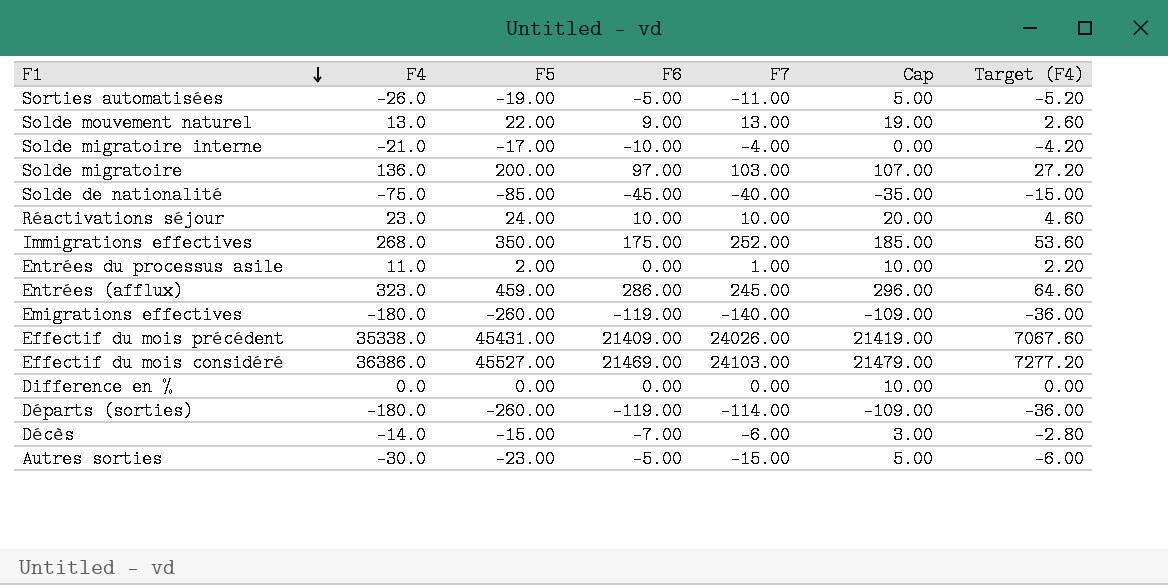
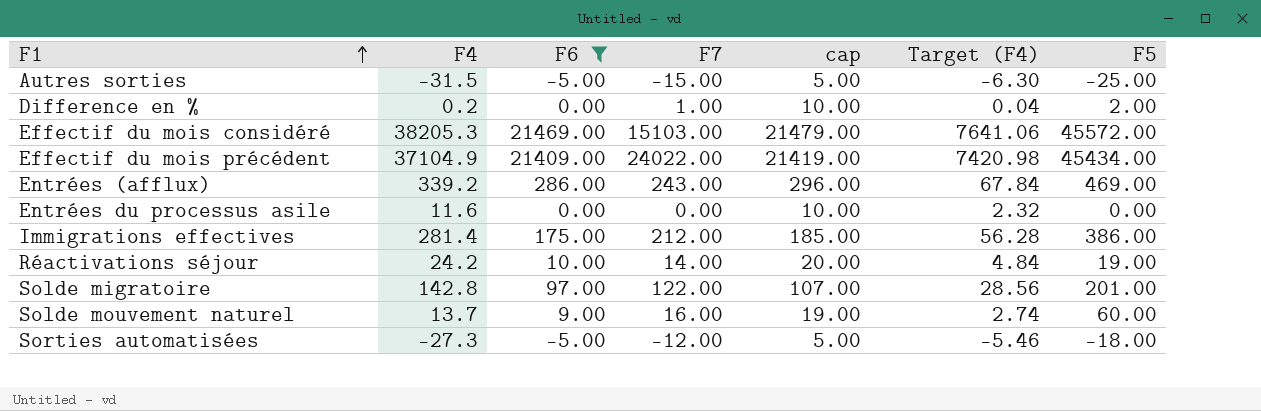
filter: none -> F6 >= -5.00
row order: F1 descending -> F1 ascending
column name: Cap -> cap
column F5 | position: 3 -> 7
Autres sorties | F4: -30.0 -> -31.5
Autres sorties | Target (F4): -6.00 -> -6.30
Autres sorties | F5: -23.00 -> -25.00
Difference en % | F4: 0.0 -> 0.2
Difference en % | F7: 0.00 -> 1.00
Difference en % | Target (F4): 0.00 -> 0.04
Difference en % | F5: 0.00 -> 2.00
Effectif du mois considéré | F4: 36386.0 -> 38205.3
Effectif du mois considéré | F7: 24103.00 -> 15103.00
Effectif du mois considéré | Target (F4): 7277.20 -> 7641.06
Effectif du mois considéré | F5: 45527.00 -> 45572.00
Effectif du mois précédent | F4: 35338.0 -> 37104.9
Effectif du mois précédent | F7: 24026.00 -> 24022.00
Effectif du mois précédent | Target (F4): 7067.60 -> 7420.98
Effectif du mois précédent | F5: 45431.00 -> 45434.00
Entrées (afflux) | F4: 323.0 -> 339.2
Entrées (afflux) | F7: 245.00 -> 243.00
Entrées (afflux) | Target (F4): 64.60 -> 67.84
Entrées (afflux) | F5: 459.00 -> 469.00
Entrées du processus asile | F4: 11.0 -> 11.6
Entrées du processus asile | F7: 1.00 -> 0.00
Entrées du processus asile | Target (F4): 2.20 -> 2.32
Entrées du processus asile | F5: 2.00 -> 0.00
Immigrations effectives | F4: 268.0 -> 281.4
Immigrations effectives | F7: 252.00 -> 212.00
Immigrations effectives | Target (F4): 53.60 -> 56.28
Immigrations effectives | F5: 350.00 -> 386.00
Réactivations séjour | F4: 23.0 -> 24.2
Réactivations séjour | F7: 10.00 -> 14.00
Réactivations séjour | Target (F4): 4.60 -> 4.84
Réactivations séjour | F5: 24.00 -> 19.00
Solde migratoire | F4: 136.0 -> 142.8
Solde migratoire | F7: 103.00 -> 122.00
Solde migratoire | Target (F4): 27.20 -> 28.56
Solde migratoire | F5: 200.00 -> 201.00
Solde mouvement naturel | F4: 13.0 -> 13.7
Solde mouvement naturel | F7: 13.00 -> 16.00
Solde mouvement naturel | Target (F4): 2.60 -> 2.74
Solde mouvement naturel | F5: 22.00 -> 60.00
Sorties automatisées | F4: -26.0 -> -27.3
Sorties automatisées | F7: -11.00 -> -12.00
Sorties automatisées | Target (F4): -5.20 -> -5.46
Sorties automatisées | F5: -19.00 -> -18.00

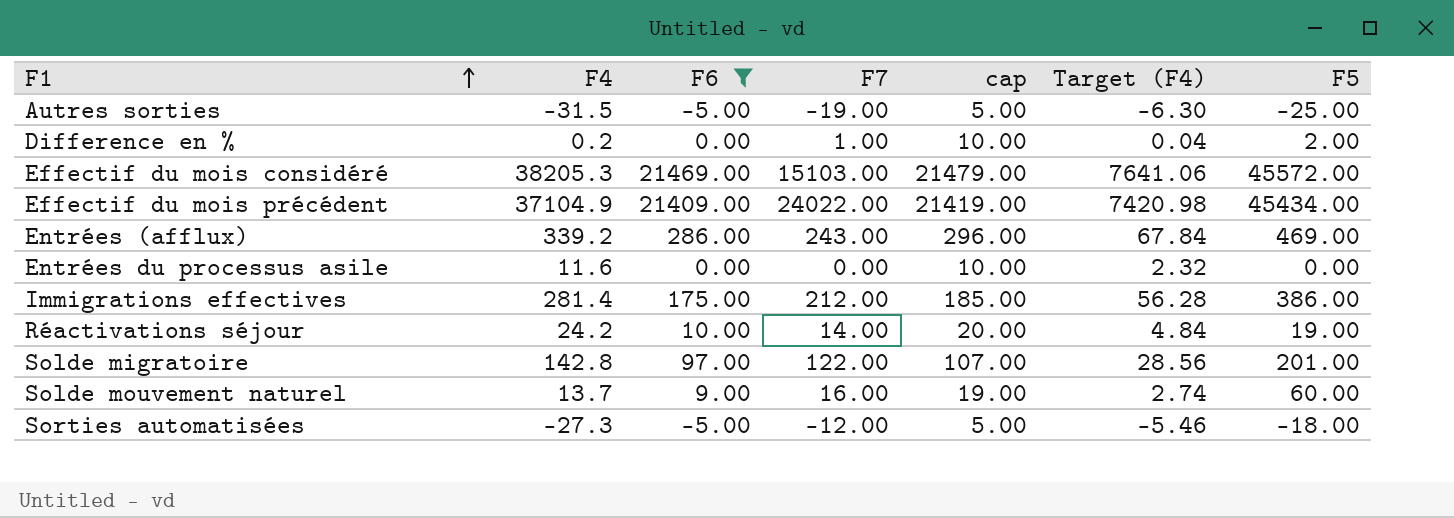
Autres sorties | F7: -15.00 -> -19.00

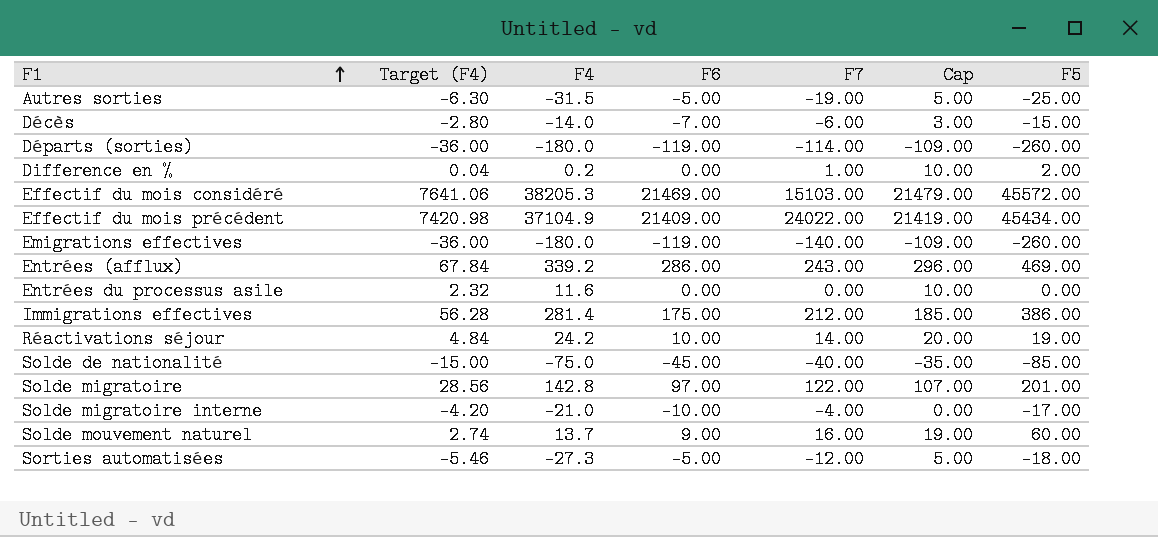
filter: F6 >= -5.00 -> none
column Target (F4) | position: 6 -> 2
column name: cap -> Cap

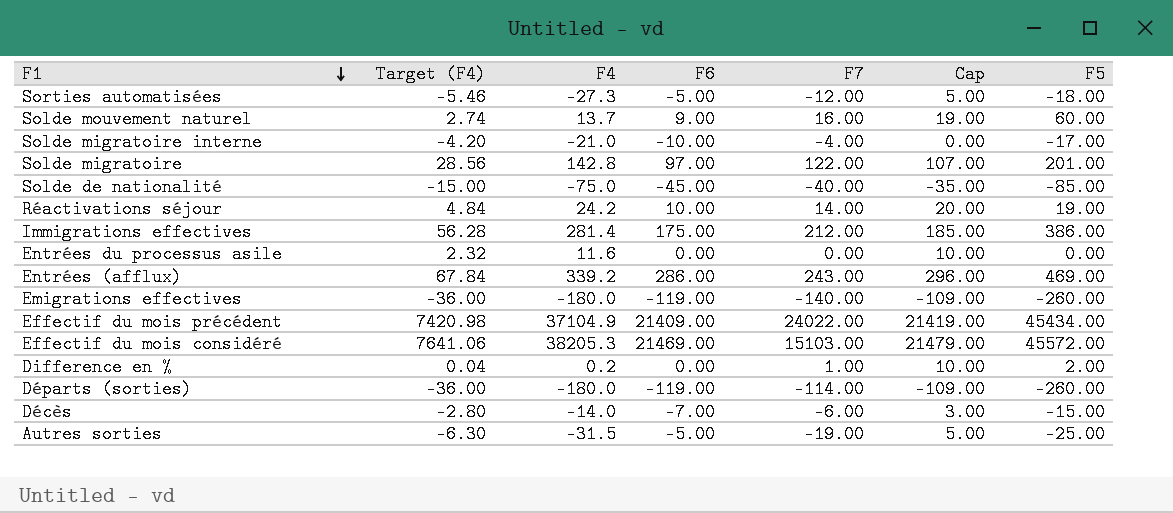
row order: F1 ascending -> F1 descending

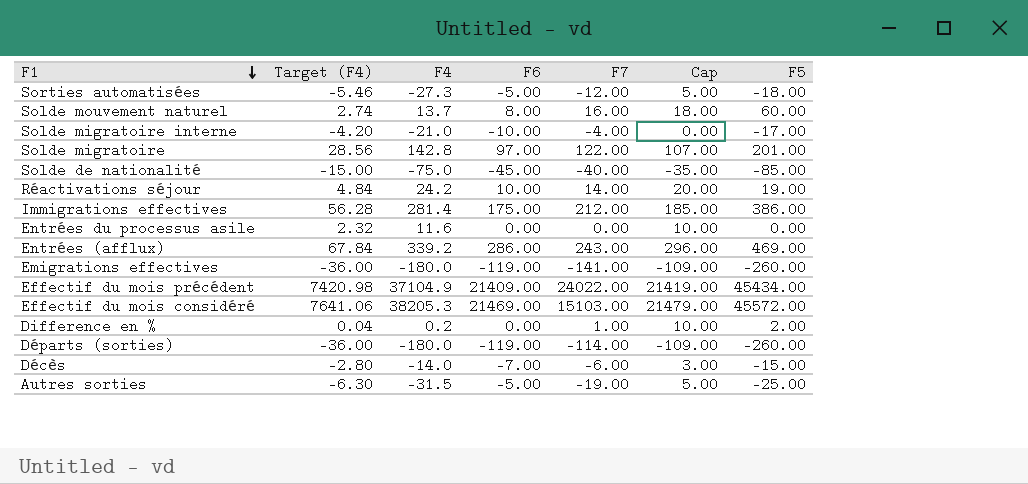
Solde mouvement naturel | F6: 9.00 -> 8.00
Solde mouvement naturel | Cap: 19.00 -> 18.00
Emigrations effectives | F7: -140.00 -> -141.00

